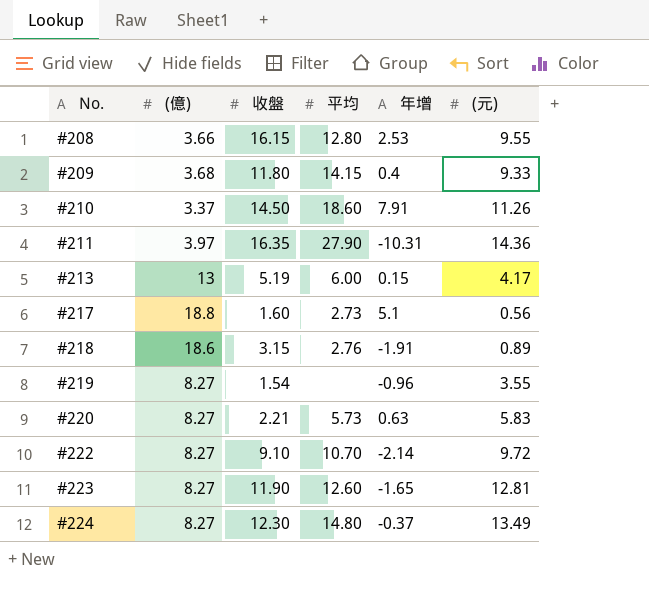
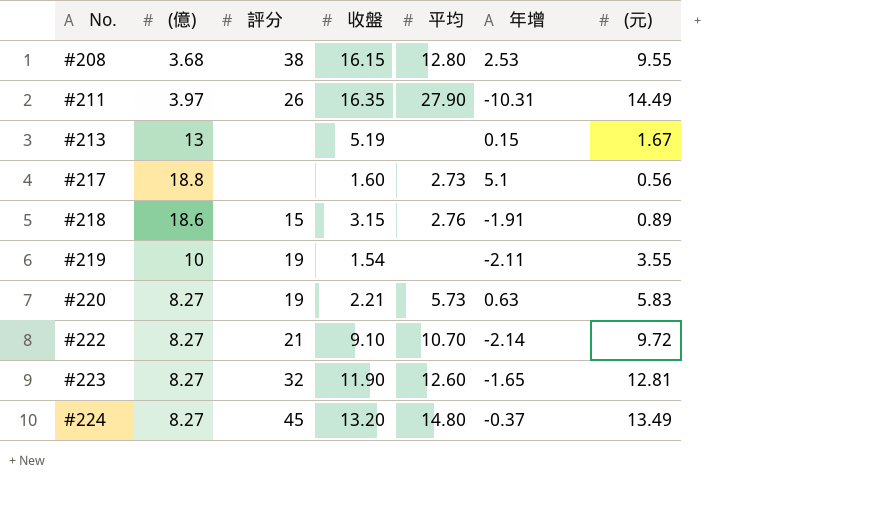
column 評分 | position: none -> 3
row #209: 3.68 | 11.80 | 14.15 | 0.4 | 9.33 -> none
row #210: 3.37 | 14.50 | 18.60 | 7.91 | 11.26 -> none
#208 | (億): 3.66 -> 3.68
#211 | (元): 14.36 -> 14.49
#213 | 平均: 6.00 -> none
#213 | (元): 4.17 -> 1.67
#219 | (億): 8.27 -> 10
#219 | 年增: -0.96 -> -2.11
#224 | 收盤: 12.30 -> 13.20

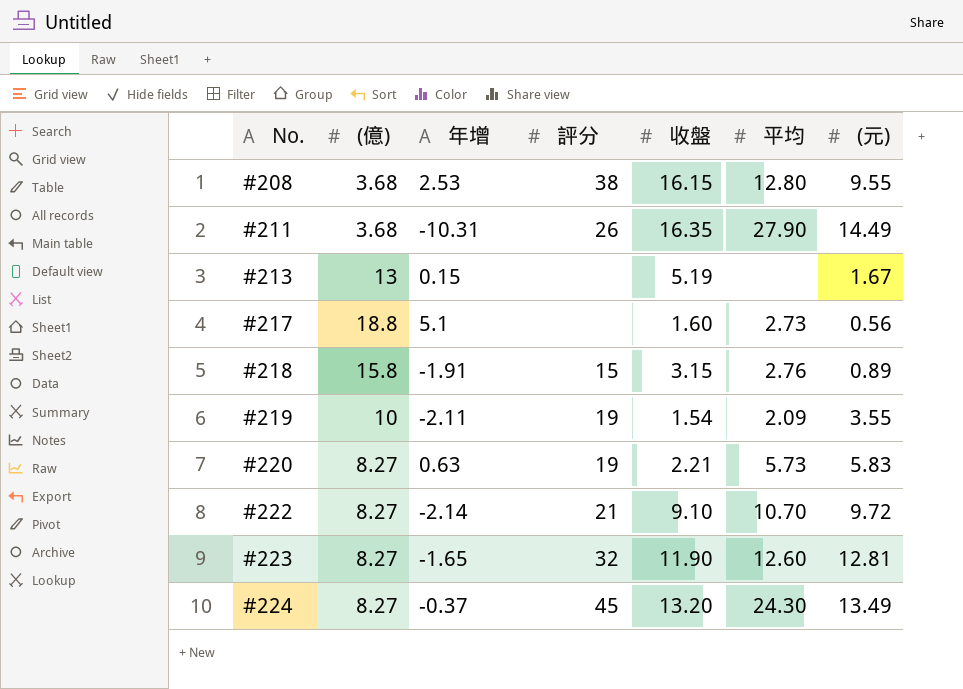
column 年增 | position: 6 -> 3
#211 | (億): 3.97 -> 3.68
#218 | (億): 18.6 -> 15.8
#219 | 平均: none -> 2.09
#224 | 平均: 14.80 -> 24.30

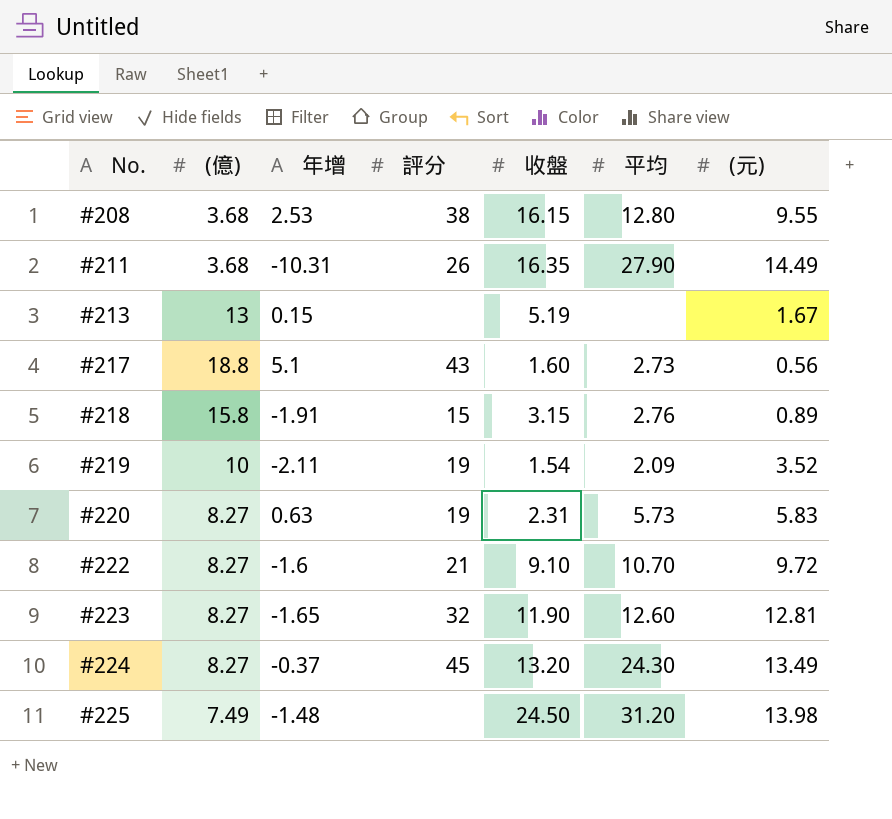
#217 | 評分: none -> 43
#219 | (元): 3.55 -> 3.52
#220 | 收盤: 2.21 -> 2.31
#222 | 年增: -2.14 -> -1.6
row #225: none -> 7.49 | -1.48 | none | 24.50 | 31.20 | 13.98

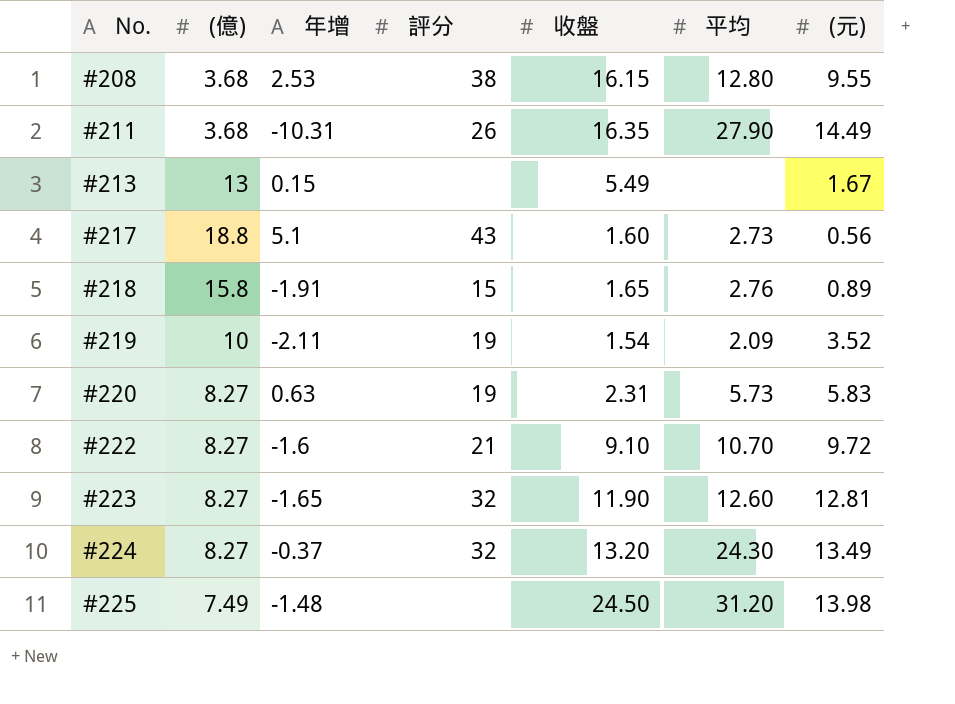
#213 | 收盤: 5.19 -> 5.49
#218 | 收盤: 3.15 -> 1.65
#224 | 評分: 45 -> 32

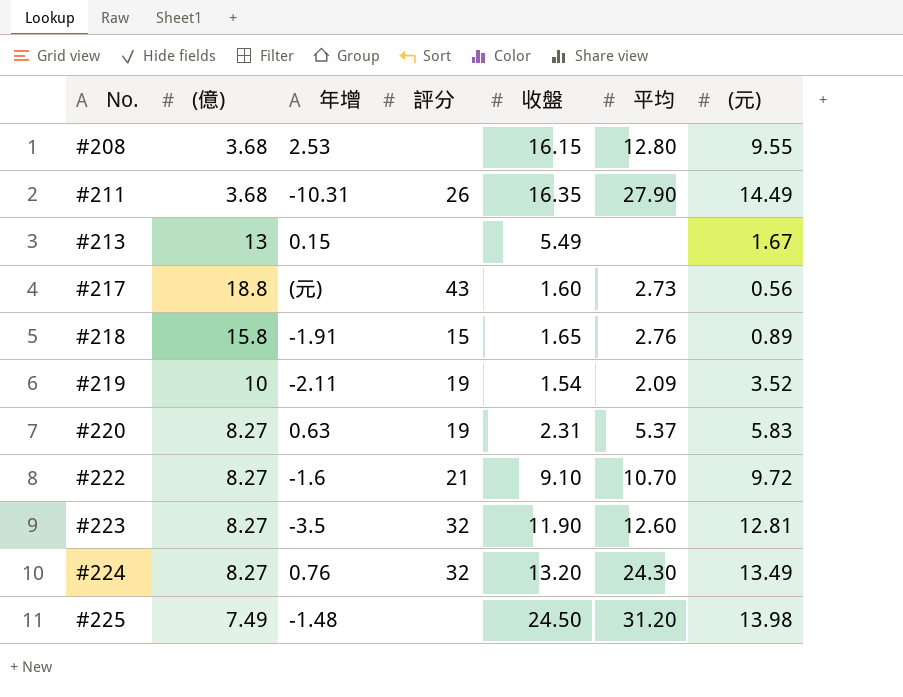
#208 | 評分: 38 -> none
#217 | 年增: 5.1 -> (元)
#220 | 平均: 5.73 -> 5.37
#223 | 年增: -1.65 -> -3.5
#224 | 年增: -0.37 -> 0.76

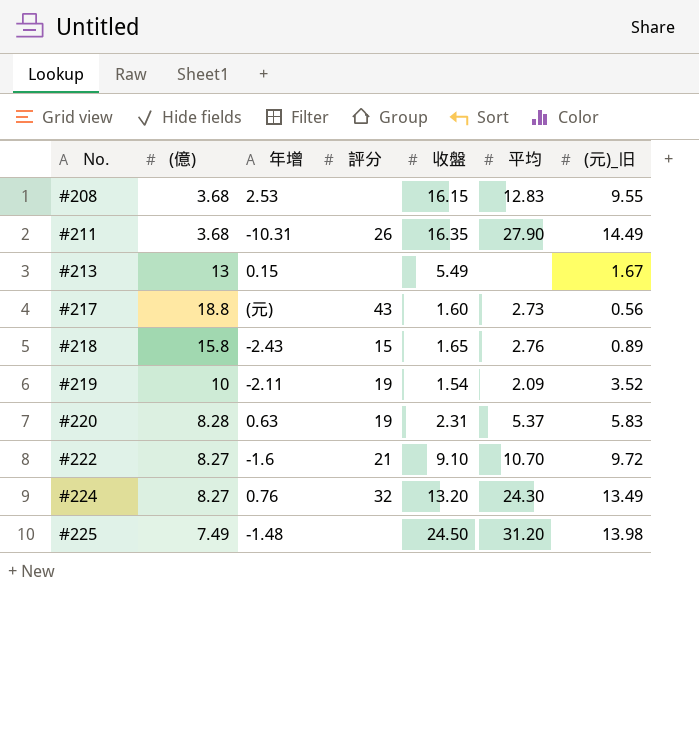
column name: (元) -> (元)_旧
row #223: 8.27 | -3.5 | 32 | 11.90 | 12.60 | 12.81 -> none
#208 | 平均: 12.80 -> 12.83
#218 | 年增: -1.91 -> -2.43
#220 | (億): 8.27 -> 8.28

